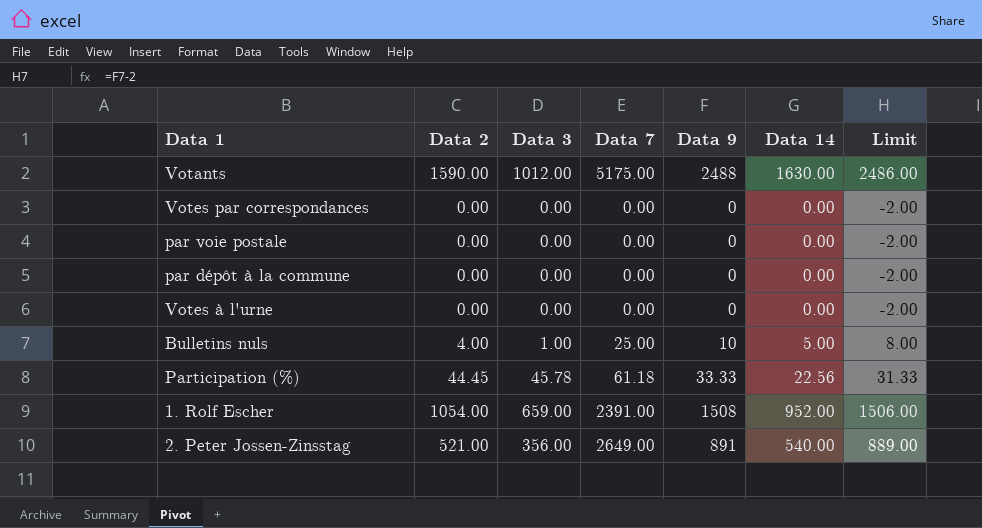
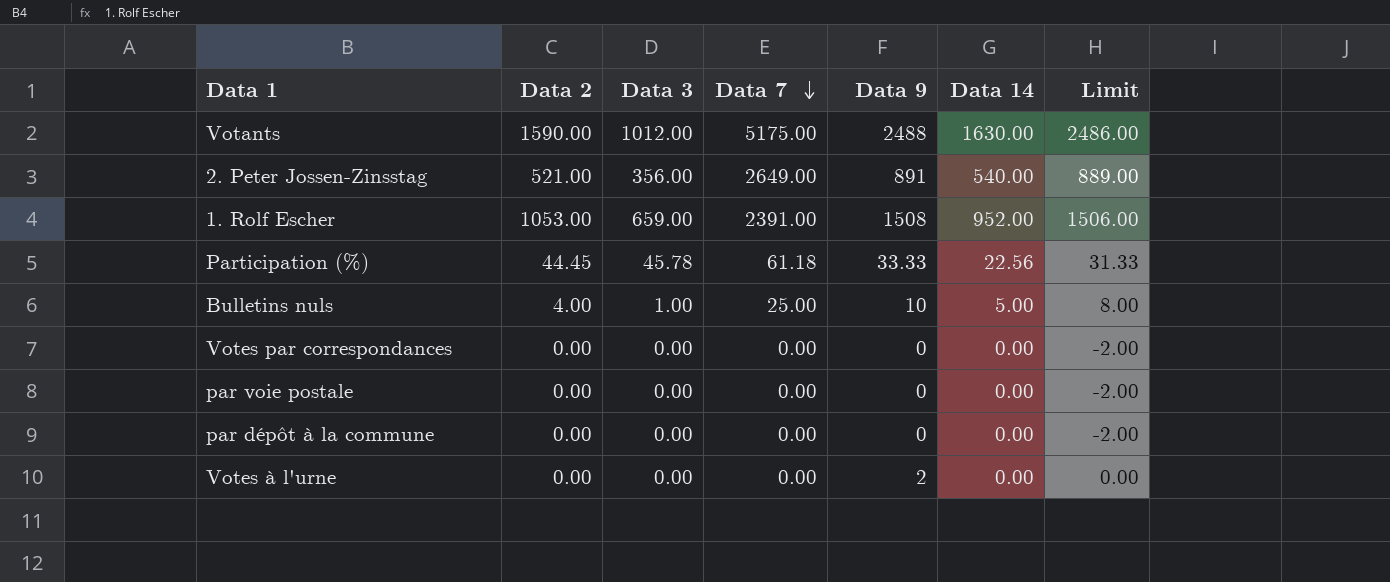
row order: none -> Data 7 descending
1. Rolf Escher | Data 2: 1054.00 -> 1053.00
Votes à l'urne | Data 9: 0 -> 2
Votes à l'urne | Limit: -2.00 -> 0.00

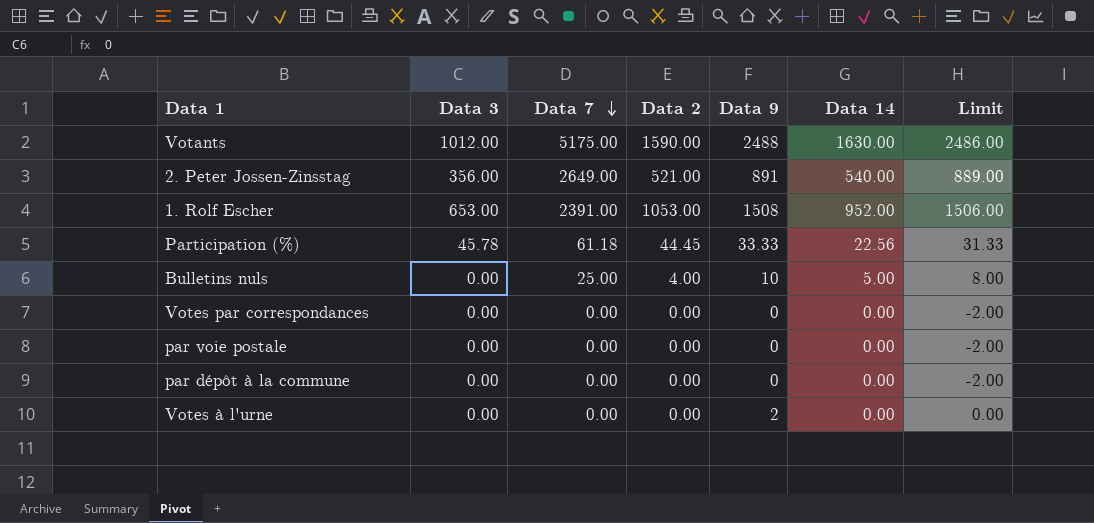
column Data 2 | position: 2 -> 4
1. Rolf Escher | Data 3: 659.00 -> 653.00
Bulletins nuls | Data 3: 1.00 -> 0.00

